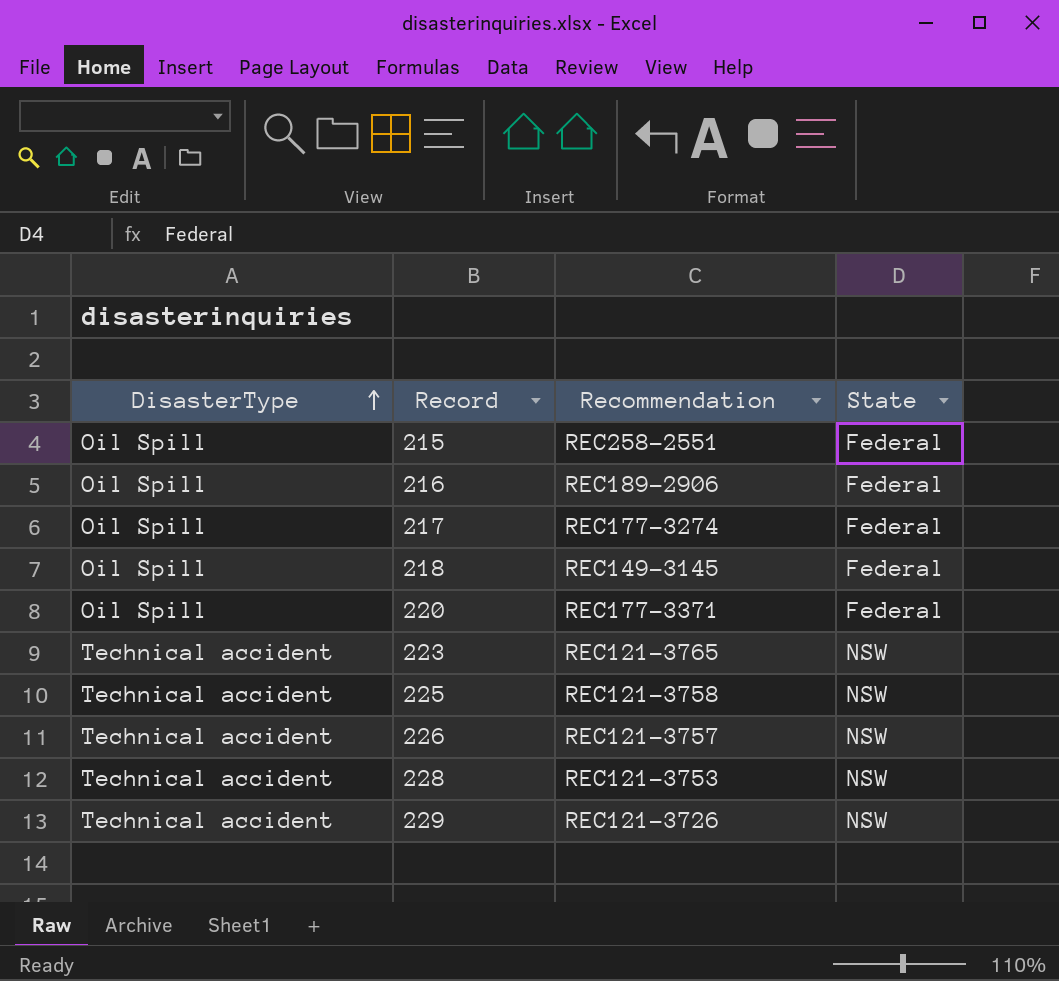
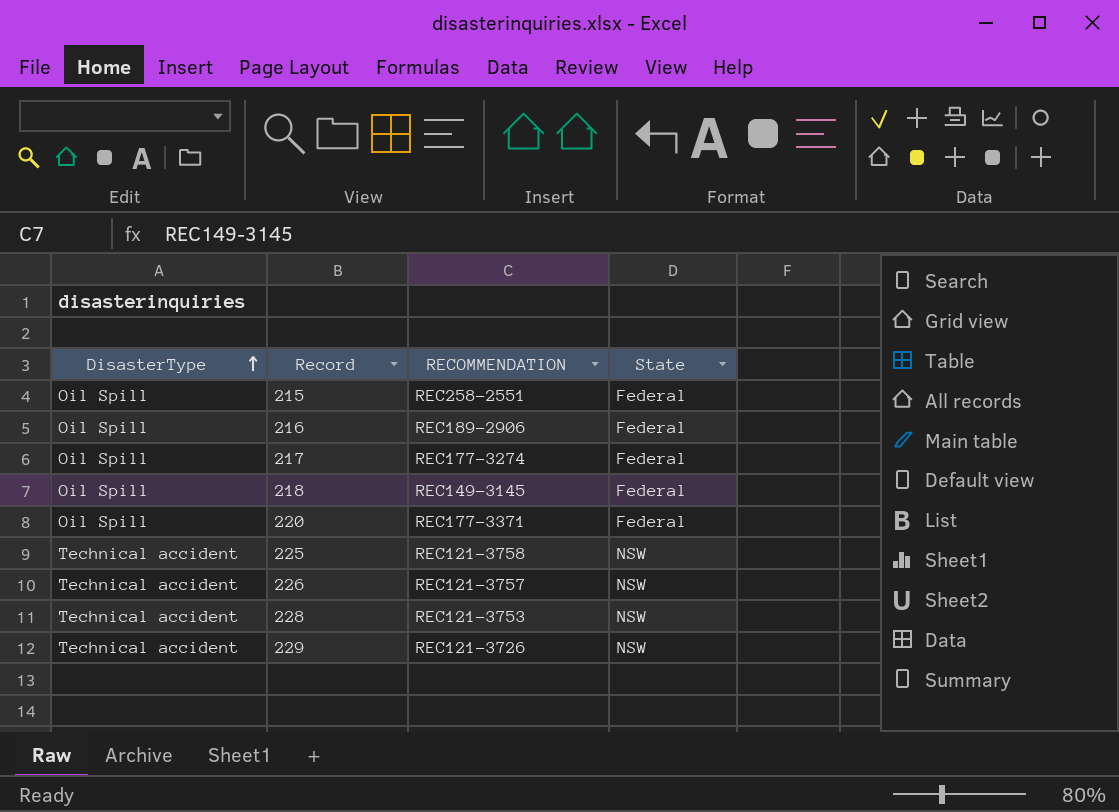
column name: Recommendation -> RECOMMENDATION
row 223: Technical accident | REC121-3765 | NSW -> none

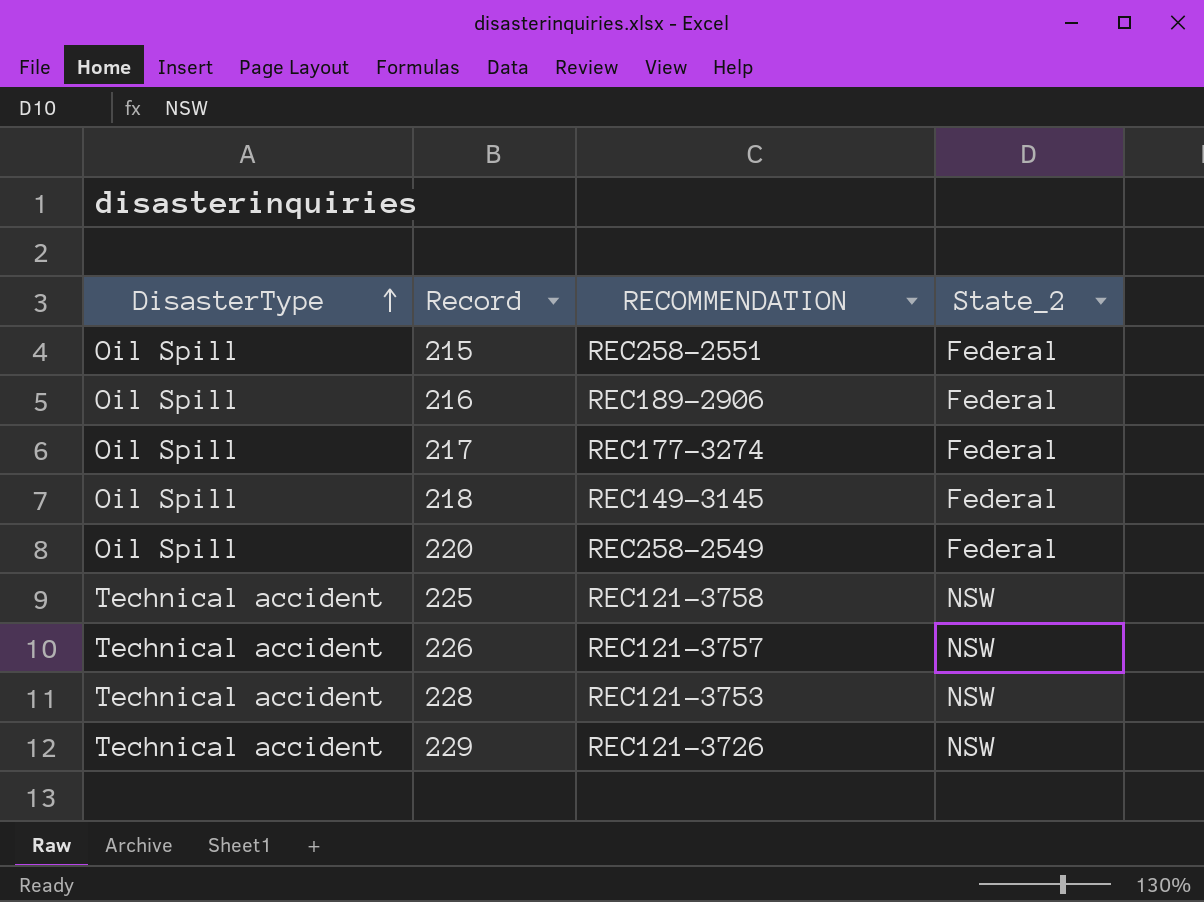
column name: State -> State_2
220 | RECOMMENDATION: REC177-3371 -> REC258-2549

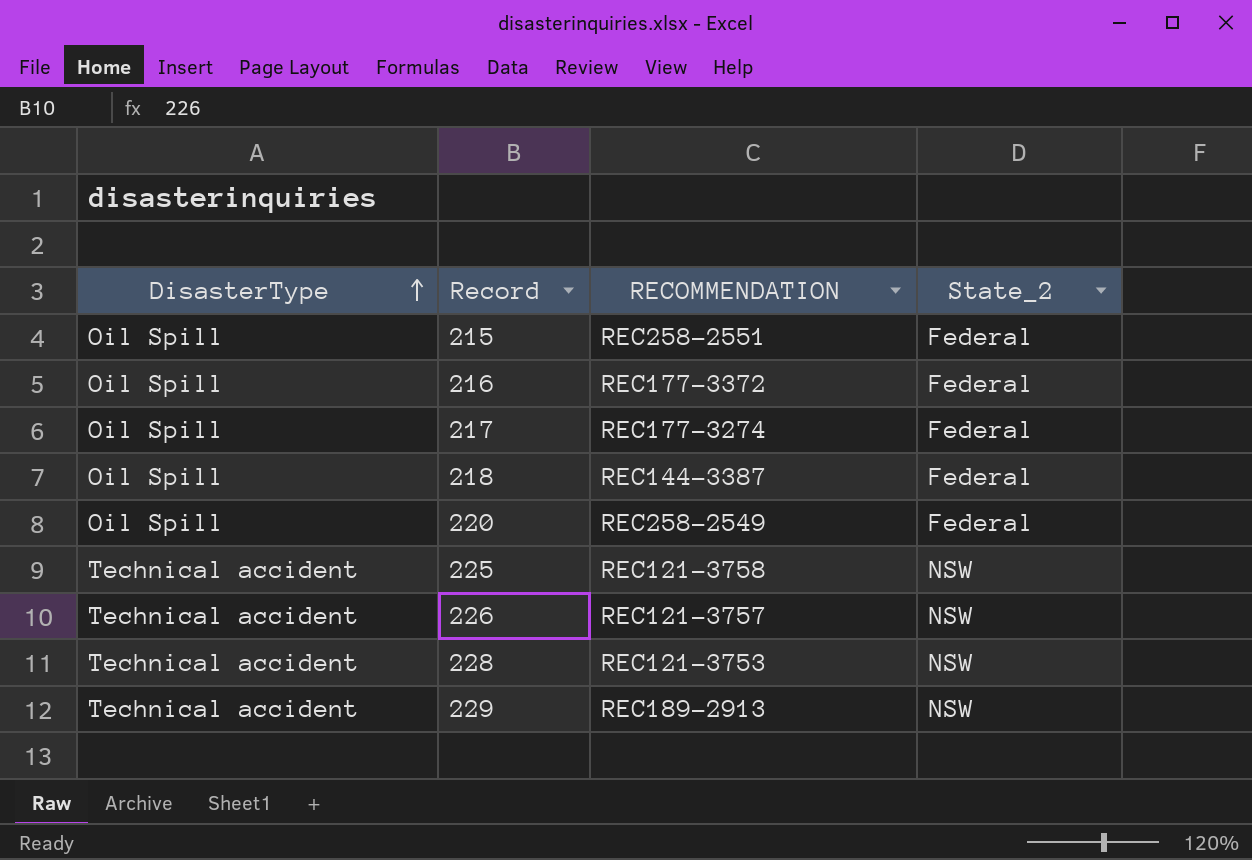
216 | RECOMMENDATION: REC189-2906 -> REC177-3372
218 | RECOMMENDATION: REC149-3145 -> REC144-3387
229 | RECOMMENDATION: REC121-3726 -> REC189-2913

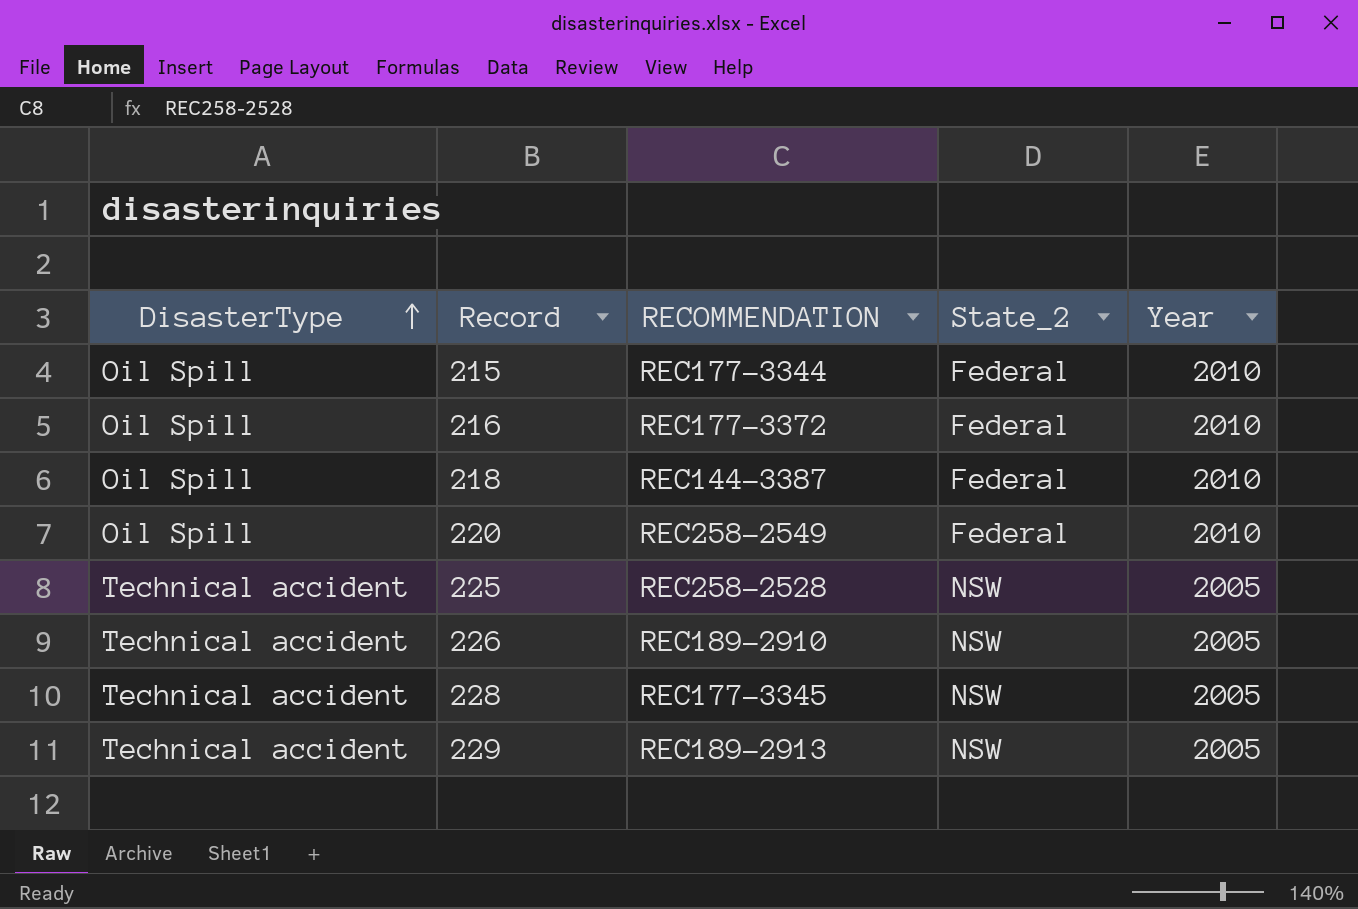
column Year | position: none -> 5
row 217: Oil Spill | REC177-3274 | Federal -> none
215 | RECOMMENDATION: REC258-2551 -> REC177-3344
225 | RECOMMENDATION: REC121-3758 -> REC258-2528
226 | RECOMMENDATION: REC121-3757 -> REC189-2910
228 | RECOMMENDATION: REC121-3753 -> REC177-3345

